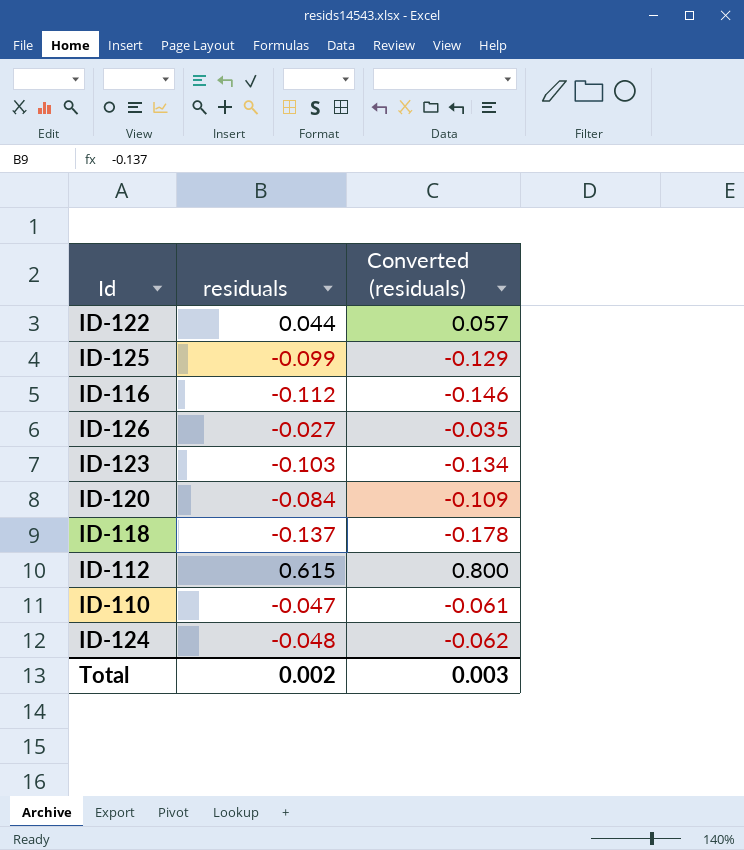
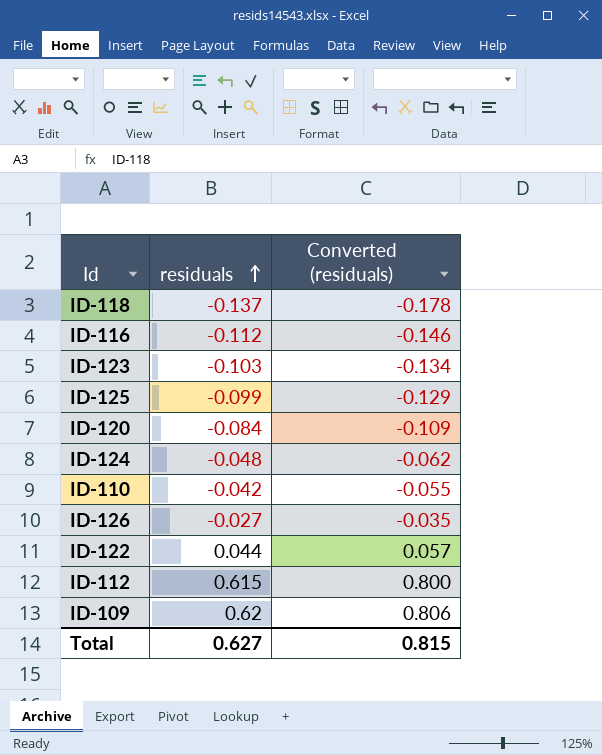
row order: none -> residuals ascending
ID-110 | residuals: -0.047 -> -0.042
ID-110 | Converted (residuals): -0.061 -> -0.055
row ID-109: none -> 0.62 | 0.806
Total | residuals: 0.002 -> 0.627
Total | Converted (residuals): 0.003 -> 0.815

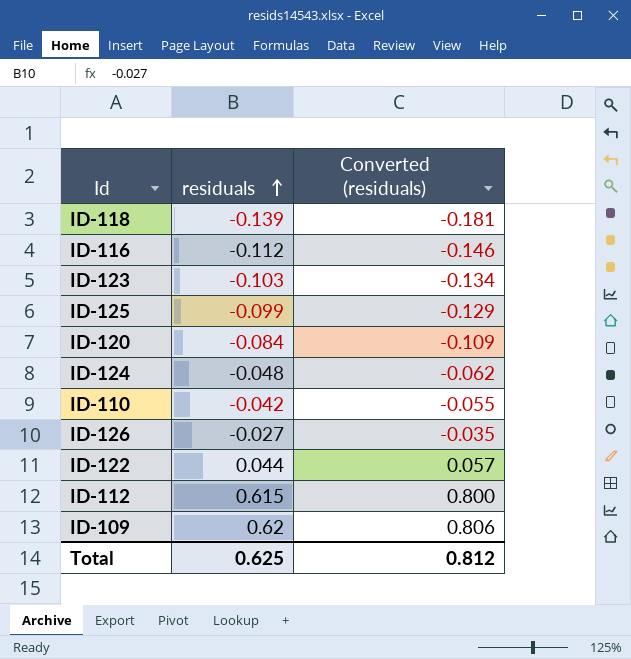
ID-118 | residuals: -0.137 -> -0.139
ID-118 | Converted (residuals): -0.178 -> -0.181
Total | residuals: 0.627 -> 0.625
Total | Converted (residuals): 0.815 -> 0.812

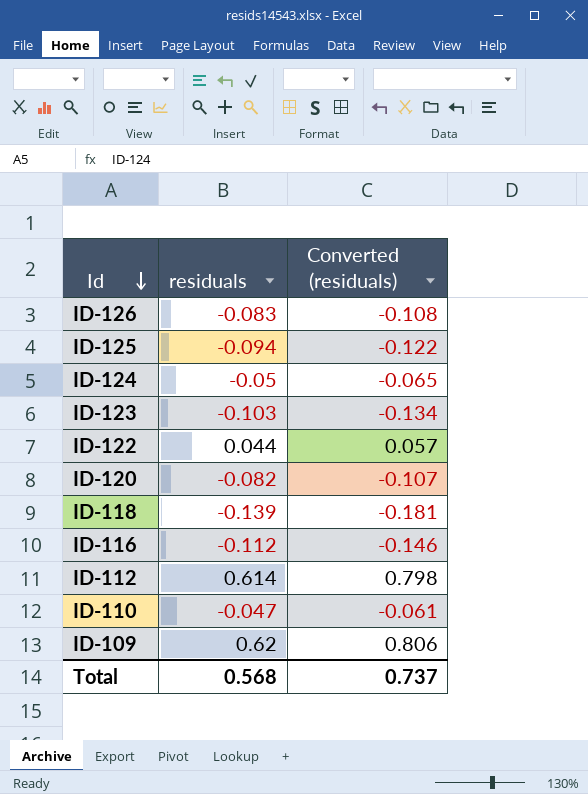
row order: residuals ascending -> Id descending
ID-126 | residuals: -0.027 -> -0.083
ID-126 | Converted (residuals): -0.035 -> -0.108
ID-125 | residuals: -0.099 -> -0.094
ID-125 | Converted (residuals): -0.129 -> -0.122
ID-124 | residuals: -0.048 -> -0.05
ID-124 | Converted (residuals): -0.062 -> -0.065
ID-120 | residuals: -0.084 -> -0.082
ID-120 | Converted (residuals): -0.109 -> -0.107
ID-112 | residuals: 0.615 -> 0.614
ID-112 | Converted (residuals): 0.800 -> 0.798
ID-110 | residuals: -0.042 -> -0.047
ID-110 | Converted (residuals): -0.055 -> -0.061
Total | residuals: 0.625 -> 0.568
Total | Converted (residuals): 0.812 -> 0.737

